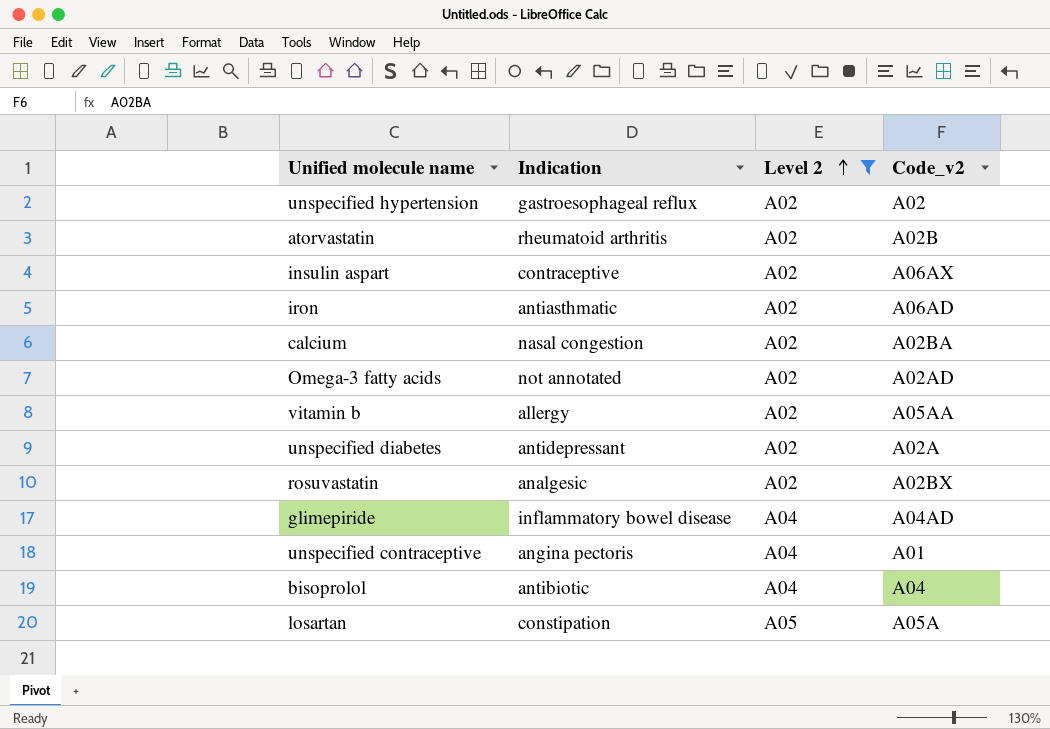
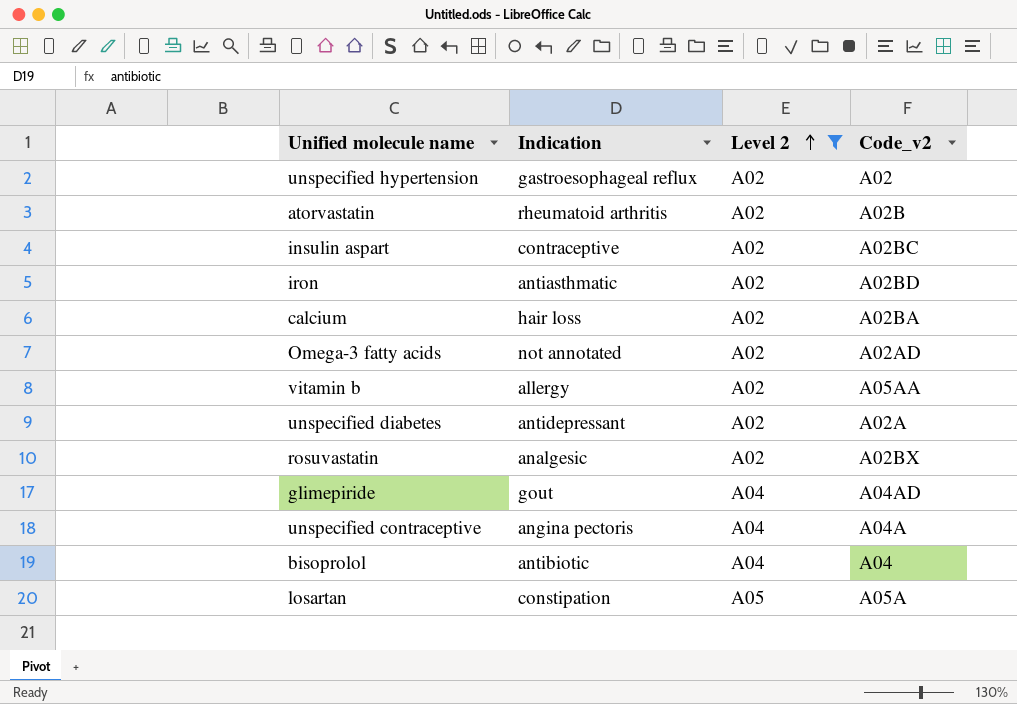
insulin aspart | Code_v2: A06AX -> A02BC
iron | Code_v2: A06AD -> A02BD
calcium | Indication: nasal congestion -> hair loss
glimepiride | Indication: inflammatory bowel disease -> gout
unspecified contraceptive | Code_v2: A01 -> A04A

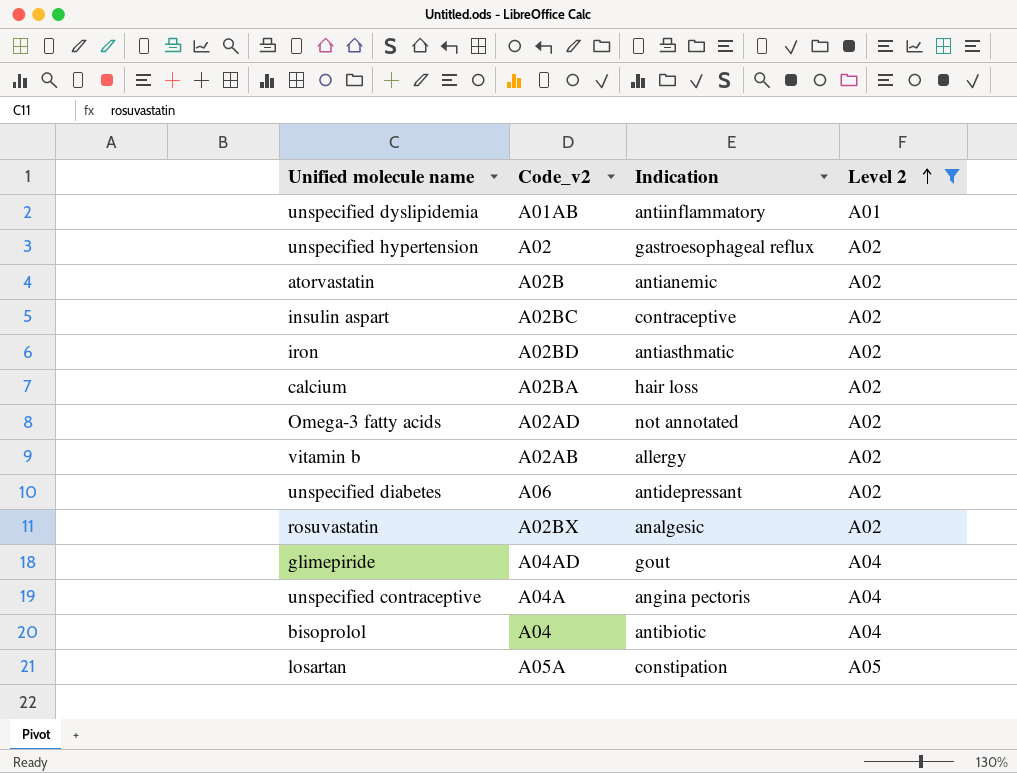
column Code_v2 | position: 4 -> 2
row unspecified dyslipidemia: none -> A01AB | antiinflammatory | A01
atorvastatin | Indication: rheumatoid arthritis -> antianemic
vitamin b | Code_v2: A05AA -> A02AB
unspecified diabetes | Code_v2: A02A -> A06

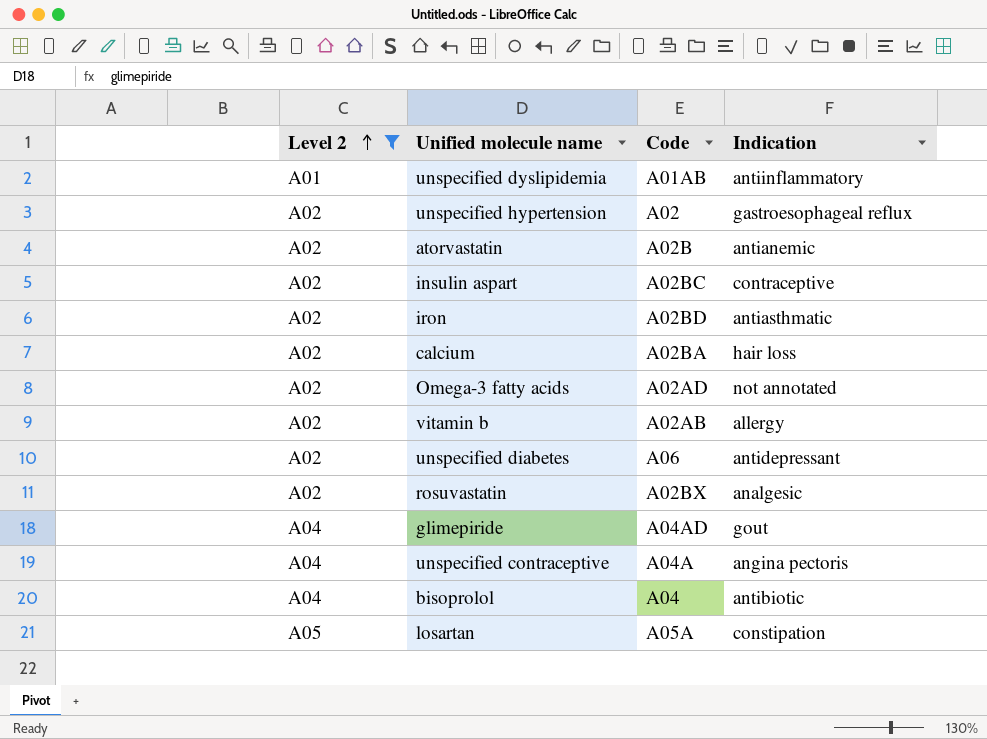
column Level 2 | position: 4 -> 1
column name: Code_v2 -> Code

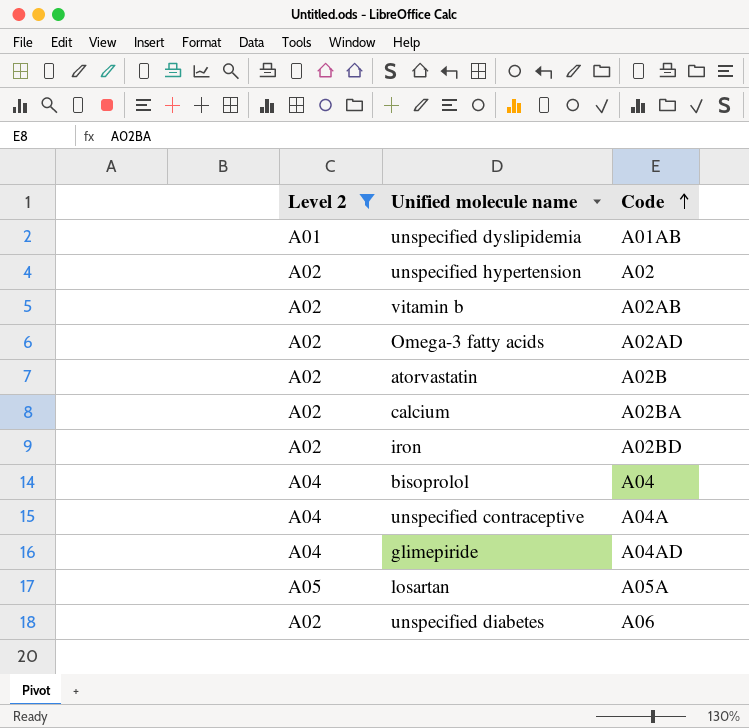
row order: Level 2 ascending -> Code ascending
column Indication | position: 4 -> none
row insulin aspart: A02 | A02BC | contraceptive -> none
row rosuvastatin: A02 | A02BX | analgesic -> none

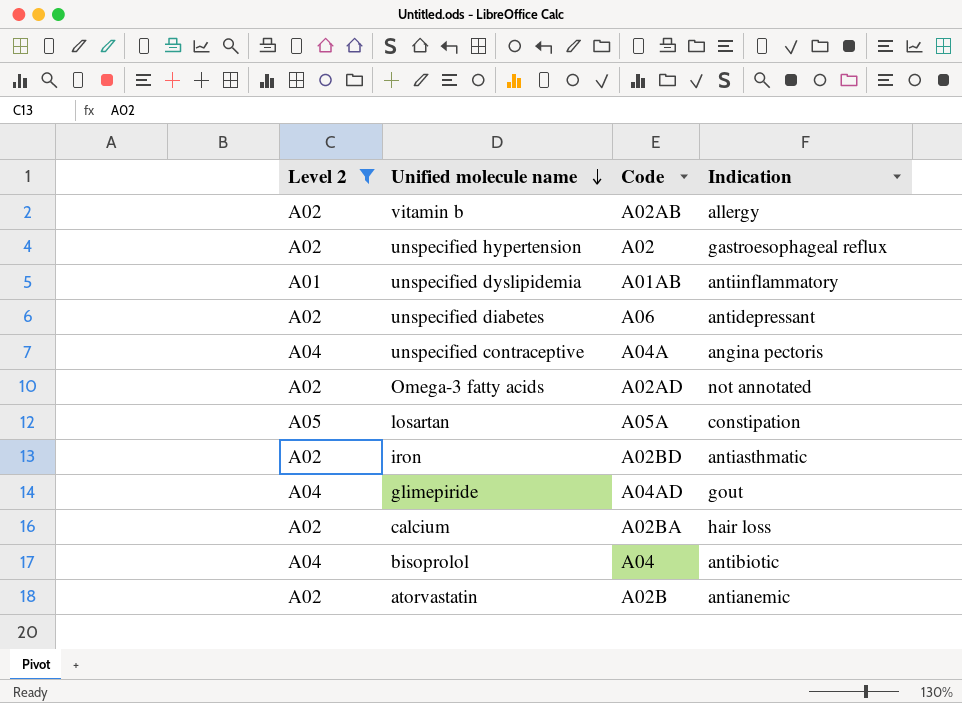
row order: Code ascending -> Unified molecule name descending
column Indication | position: none -> 4

